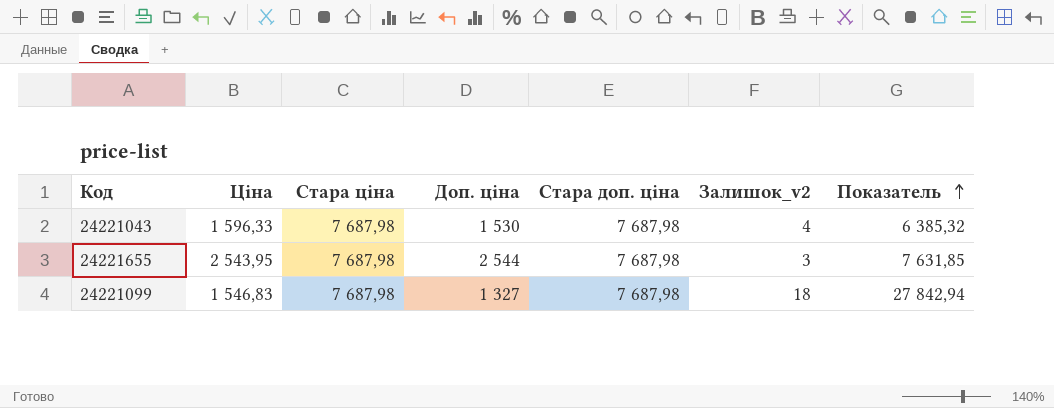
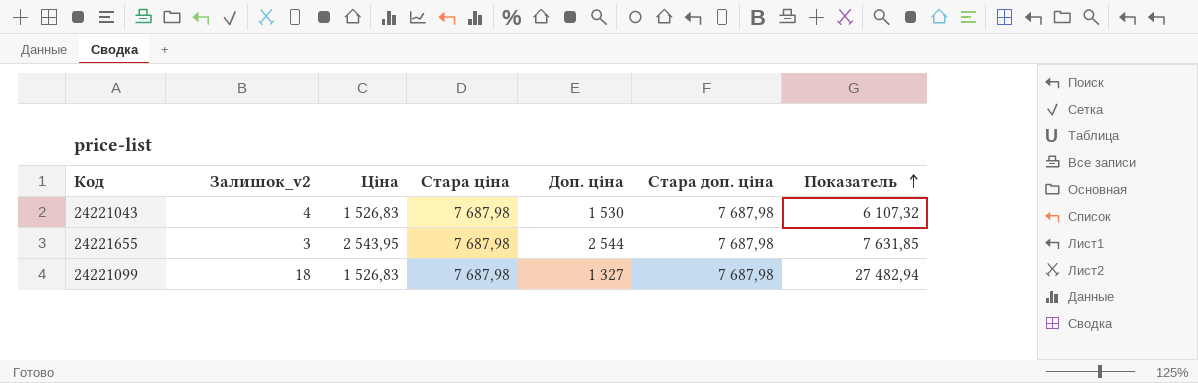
column Залишок_v2 | position: 6 -> 2
24221043 | Ціна: 1 596,33 -> 1 526,83
24221043 | Показатель: 6 385,32 -> 6 107,32
24221099 | Ціна: 1 546,83 -> 1 526,83
24221099 | Показатель: 27 842,94 -> 27 482,94

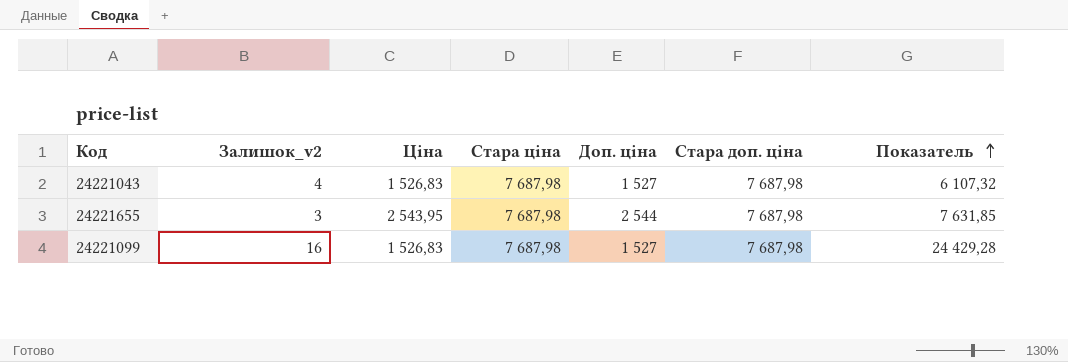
24221043 | Доп. ціна: 1 530 -> 1 527
24221099 | Залишок_v2: 18 -> 16
24221099 | Доп. ціна: 1 327 -> 1 527
24221099 | Показатель: 27 482,94 -> 24 429,28

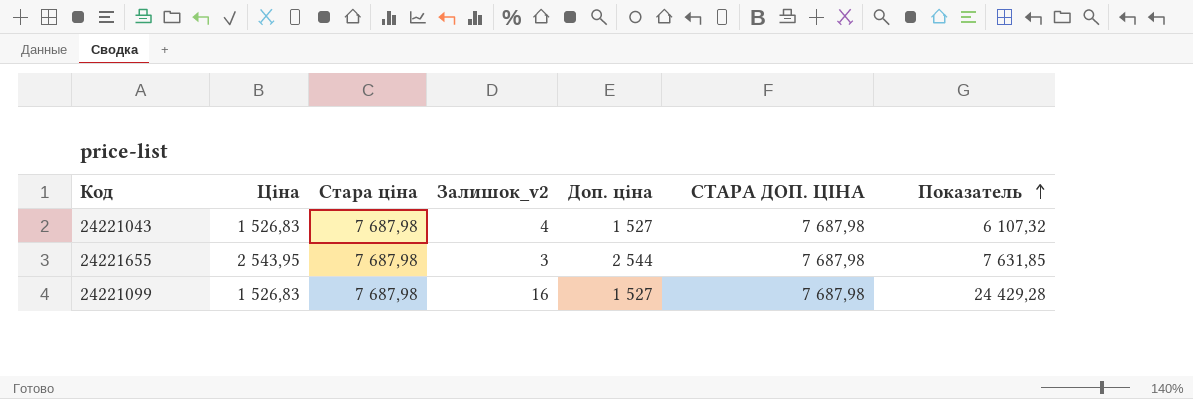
column Залишок_v2 | position: 2 -> 4
column name: Стара доп. ціна -> СТАРА ДОП. ЦІНА

